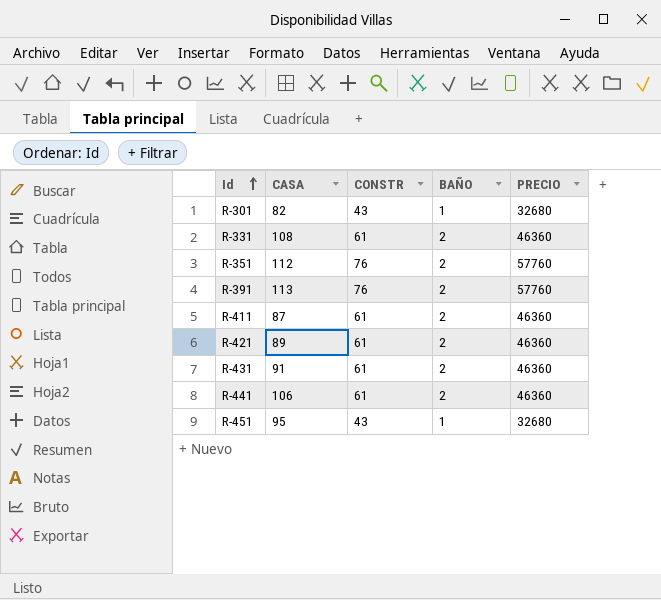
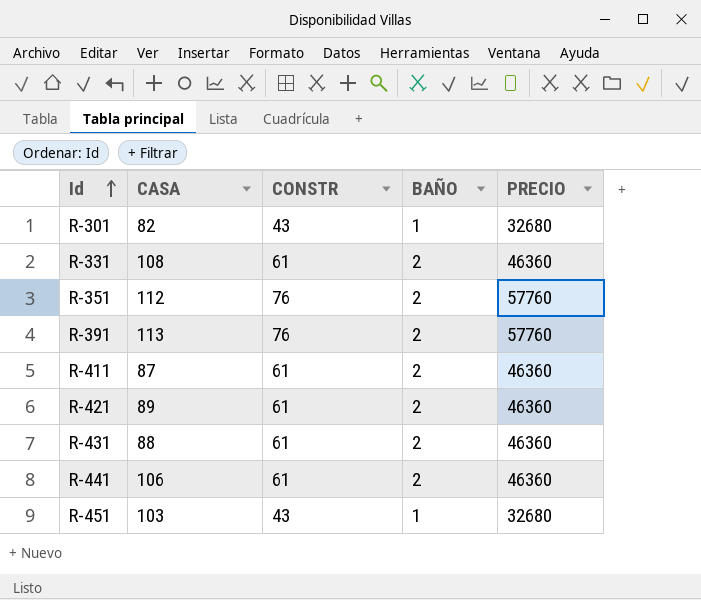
R-431 | CASA: 91 -> 88
R-451 | CASA: 95 -> 103

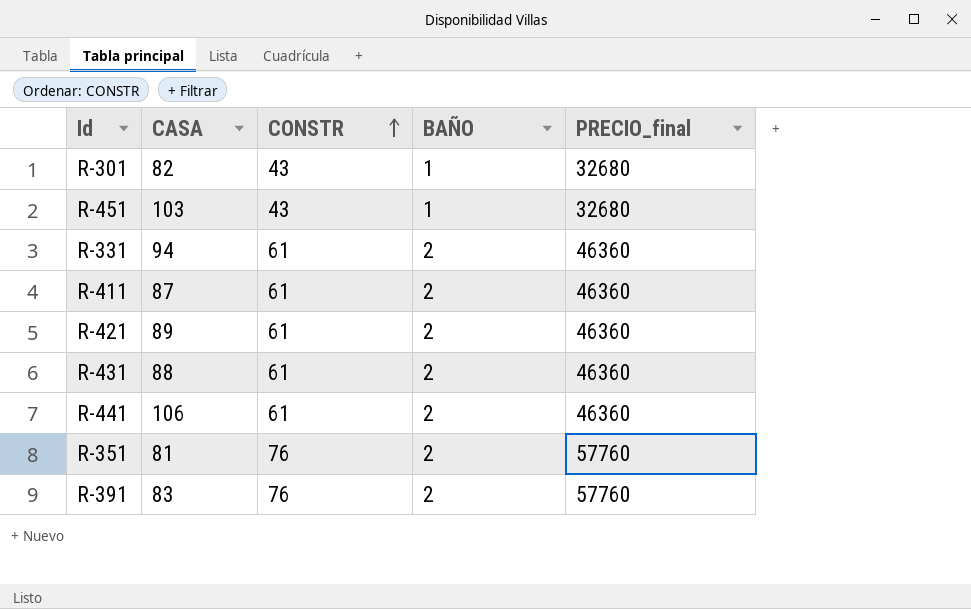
row order: Id ascending -> CONSTR ascending
column name: PRECIO -> PRECIO_final
R-331 | CASA: 108 -> 94
R-351 | CASA: 112 -> 81
R-391 | CASA: 113 -> 83

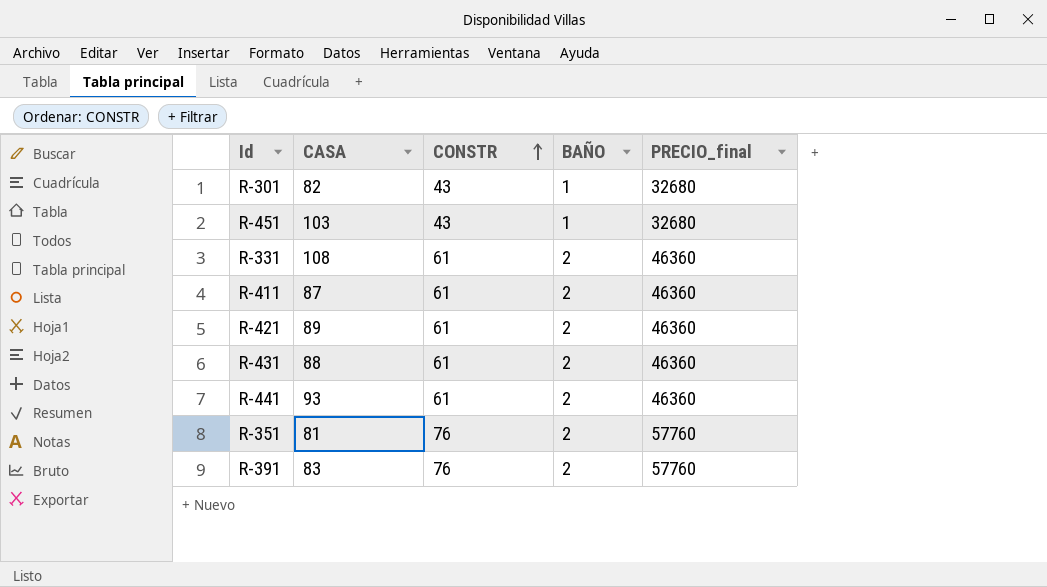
R-331 | CASA: 94 -> 108
R-441 | CASA: 106 -> 93

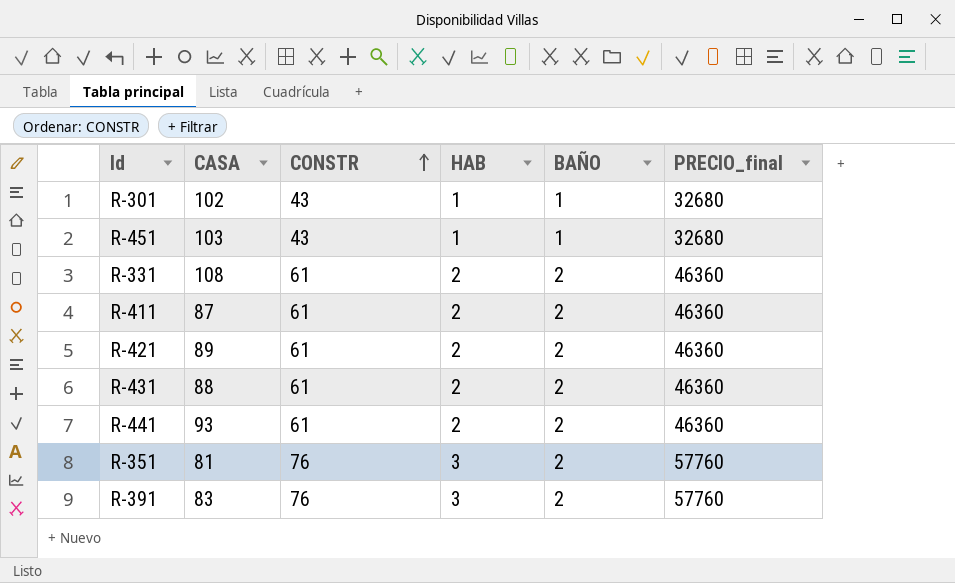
column HAB | position: none -> 4
R-301 | CASA: 82 -> 102

